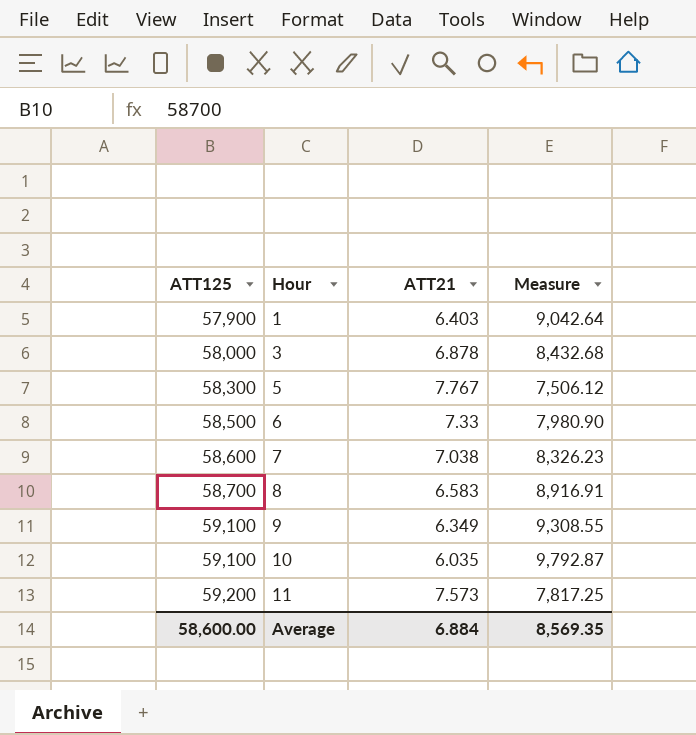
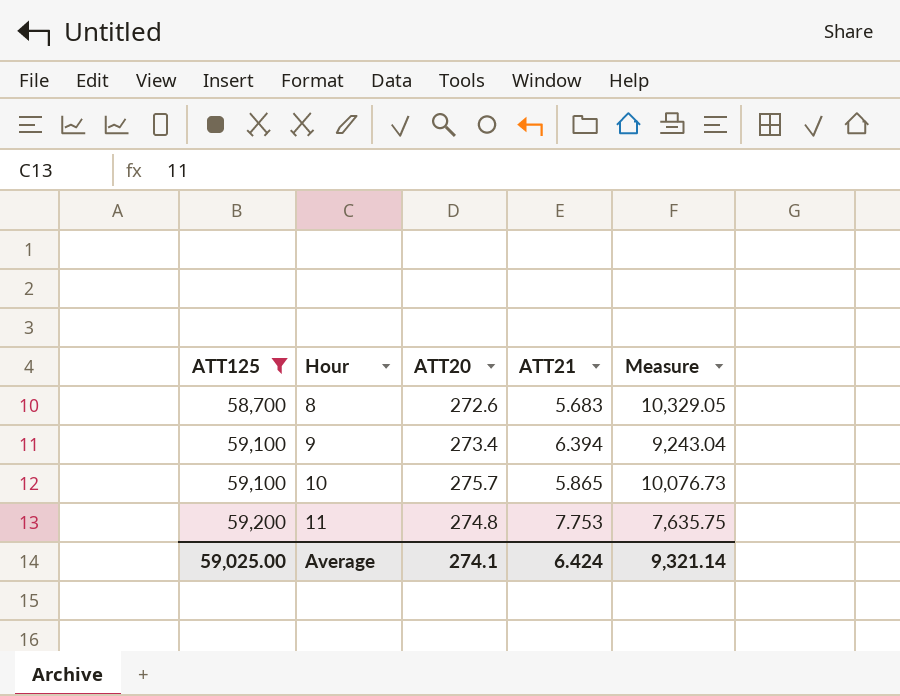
filter: none -> ATT125 >= 58,700
column ATT20 | position: none -> 3
8 | ATT21: 6.583 -> 5.683
8 | Measure: 8,916.91 -> 10,329.05
9 | ATT21: 6.349 -> 6.394
9 | Measure: 9,308.55 -> 9,243.04
10 | ATT21: 6.035 -> 5.865
10 | Measure: 9,792.87 -> 10,076.73
11 | ATT21: 7.573 -> 7.753
11 | Measure: 7,817.25 -> 7,635.75
Average | ATT125: 58,600.00 -> 59,025.00
Average | ATT21: 6.884 -> 6.424
Average | Measure: 8,569.35 -> 9,321.14

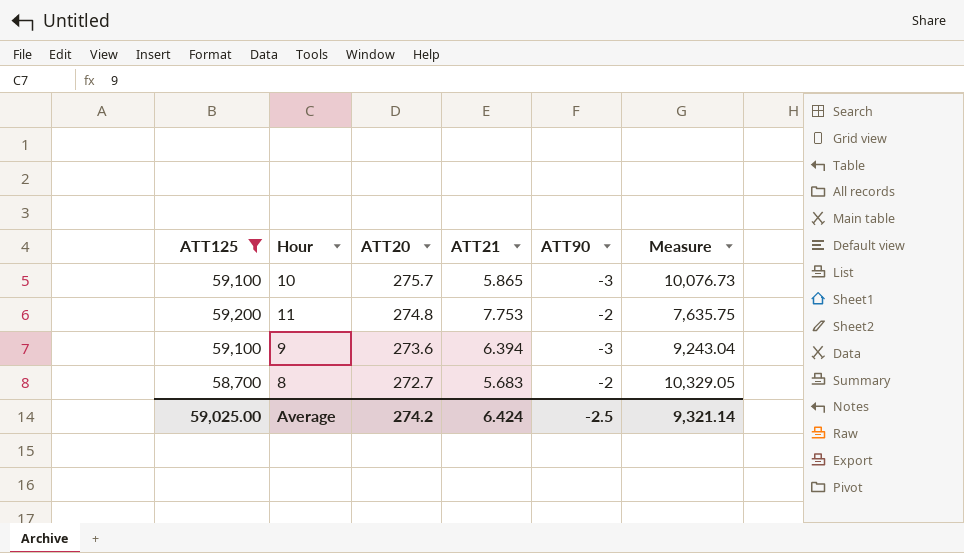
row order: ATT125 ascending -> ATT20 descending
column ATT90 | position: none -> 5
9 | ATT20: 273.4 -> 273.6
8 | ATT20: 272.6 -> 272.7
Average | ATT20: 274.1 -> 274.2

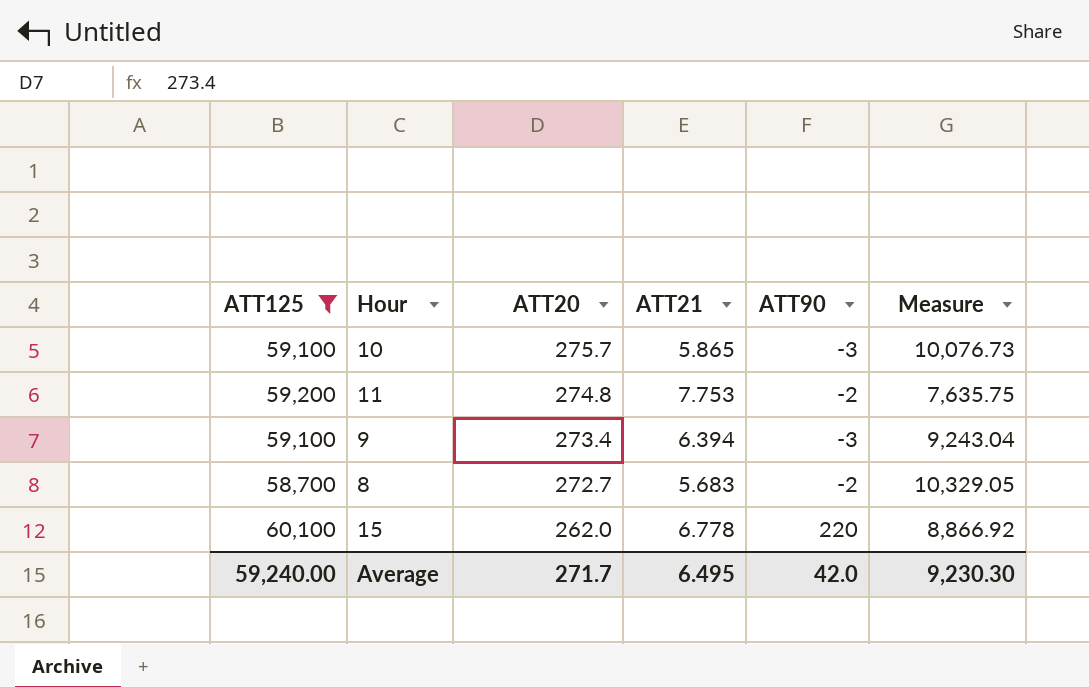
9 | ATT20: 273.6 -> 273.4
row 15: none -> 60,100 | 262.0 | 6.778 | 220 | 8,866.92
Average | ATT125: 59,025.00 -> 59,240.00
Average | ATT20: 274.2 -> 271.7
Average | ATT21: 6.424 -> 6.495
Average | ATT90: -2.5 -> 42.0
Average | Measure: 9,321.14 -> 9,230.30

